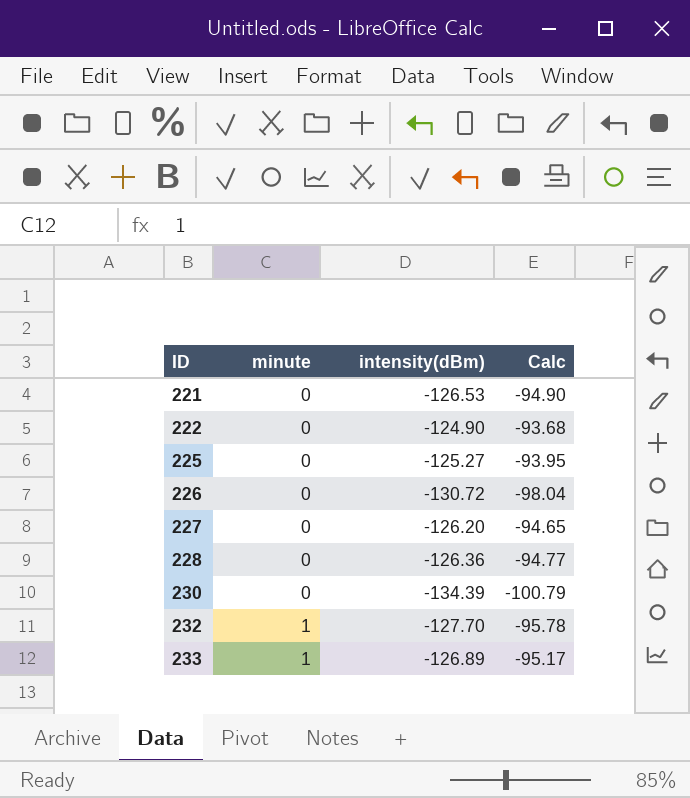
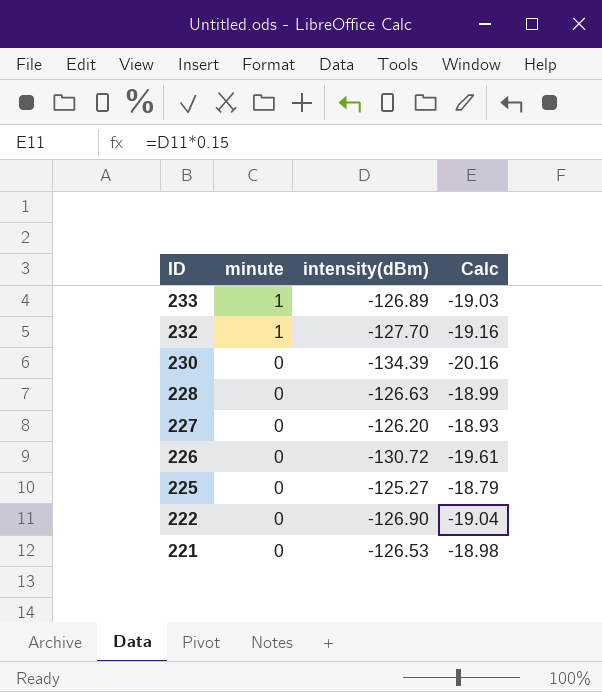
row order: ID ascending -> ID descending
column Calc | formula: [intensity(dBm)] * 0.75 -> [intensity(dBm)] * 0.15
228 | intensity(dBm): -126.36 -> -126.63
222 | intensity(dBm): -124.90 -> -126.90

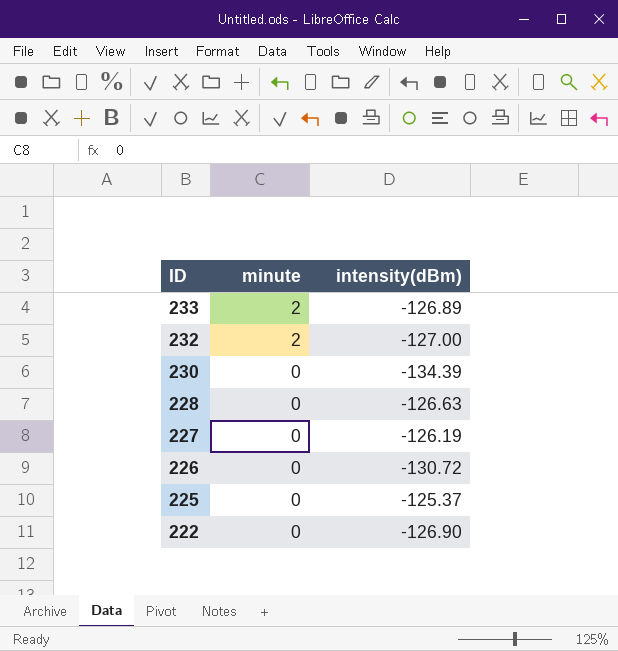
column Calc | formula: [intensity(dBm)] * 0.15 -> none
row 221: 0 | -126.53 | -18.98 -> none
233 | minute: 1 -> 2
232 | minute: 1 -> 2
232 | intensity(dBm): -127.70 -> -127.00
227 | intensity(dBm): -126.20 -> -126.19
225 | intensity(dBm): -125.27 -> -125.37

